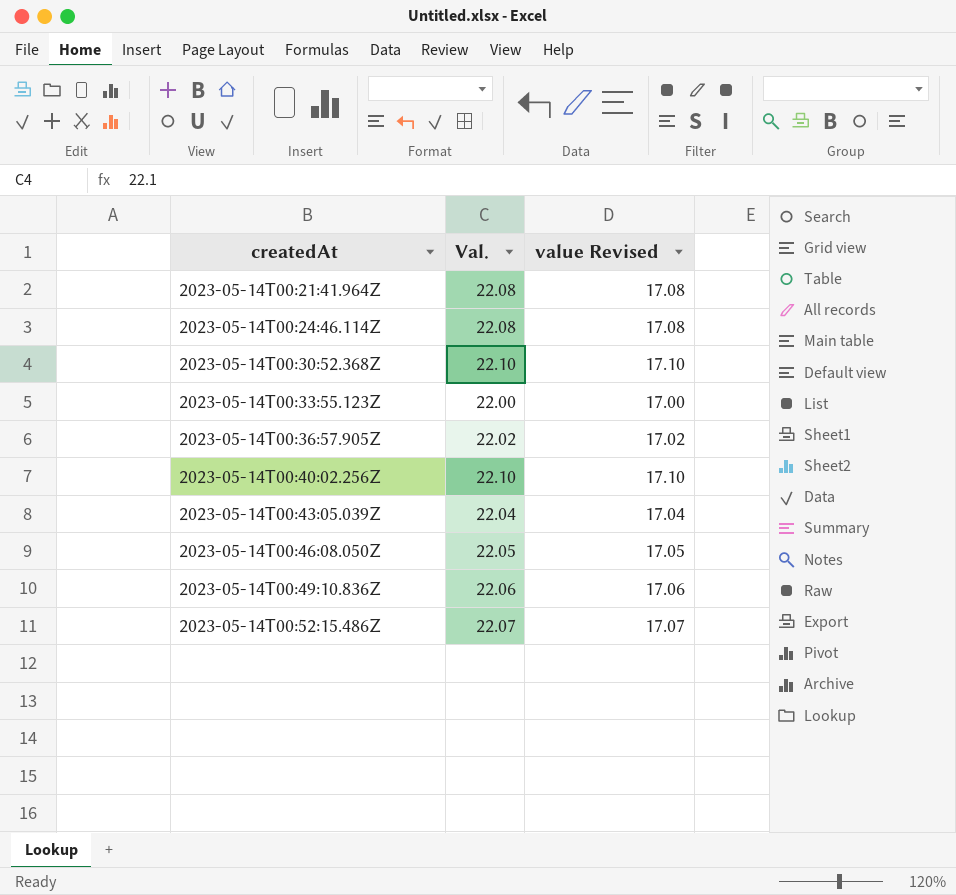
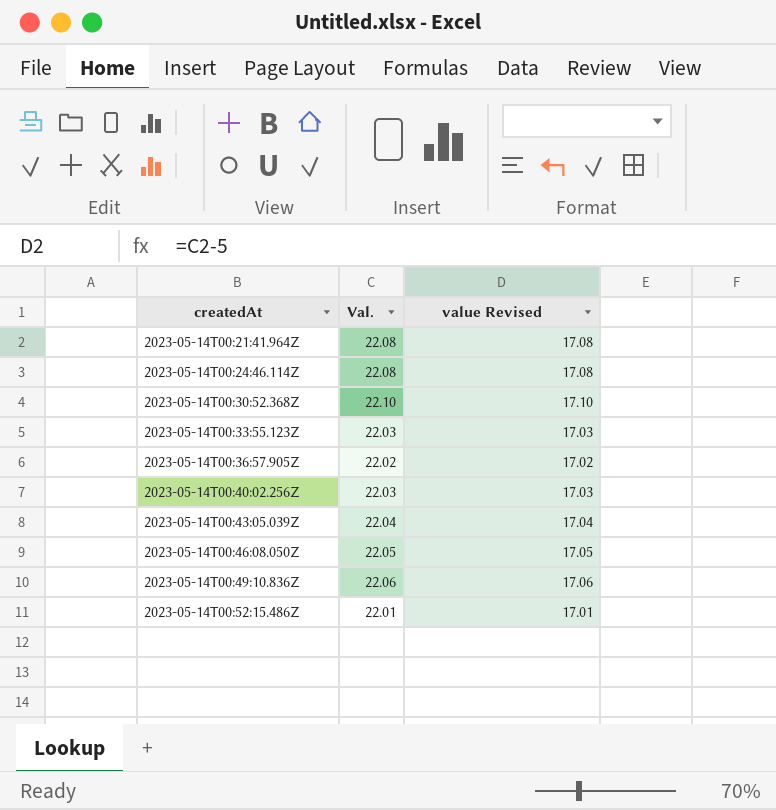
2023-05-14T00:33:55.123Z | Val.: 22.00 -> 22.03
2023-05-14T00:33:55.123Z | value Revised: 17.00 -> 17.03
2023-05-14T00:40:02.256Z | Val.: 22.10 -> 22.03
2023-05-14T00:40:02.256Z | value Revised: 17.10 -> 17.03
2023-05-14T00:52:15.486Z | Val.: 22.07 -> 22.01
2023-05-14T00:52:15.486Z | value Revised: 17.07 -> 17.01

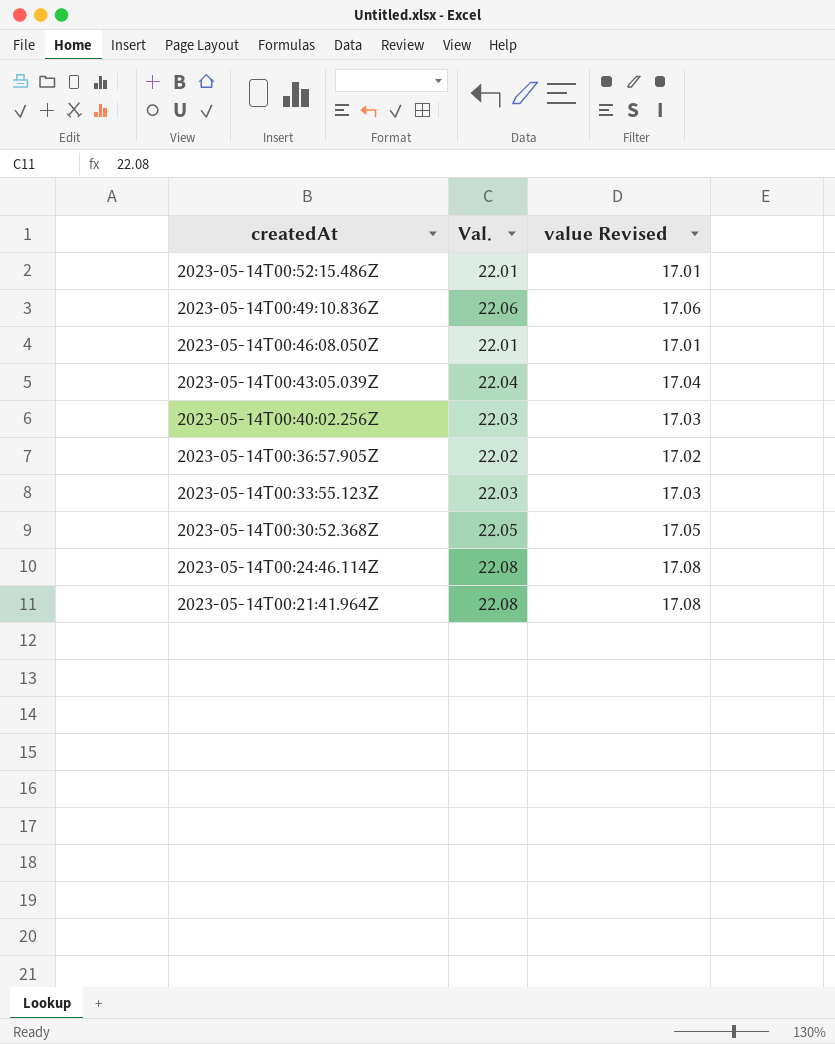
row order: createdAt ascending -> createdAt descending
2023-05-14T00:46:08.050Z | Val.: 22.05 -> 22.01
2023-05-14T00:46:08.050Z | value Revised: 17.05 -> 17.01
2023-05-14T00:30:52.368Z | Val.: 22.10 -> 22.05
2023-05-14T00:30:52.368Z | value Revised: 17.10 -> 17.05

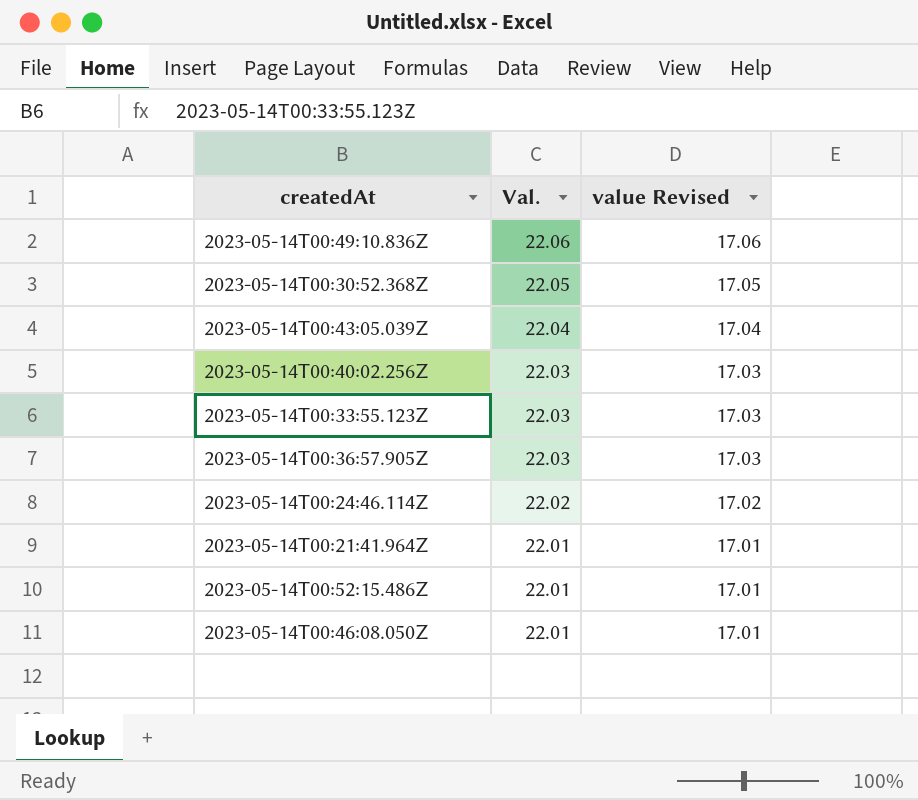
row order: createdAt descending -> Val. descending
2023-05-14T00:36:57.905Z | Val.: 22.02 -> 22.03
2023-05-14T00:36:57.905Z | value Revised: 17.02 -> 17.03
2023-05-14T00:24:46.114Z | Val.: 22.08 -> 22.02
2023-05-14T00:24:46.114Z | value Revised: 17.08 -> 17.02
2023-05-14T00:21:41.964Z | Val.: 22.08 -> 22.01
2023-05-14T00:21:41.964Z | value Revised: 17.08 -> 17.01

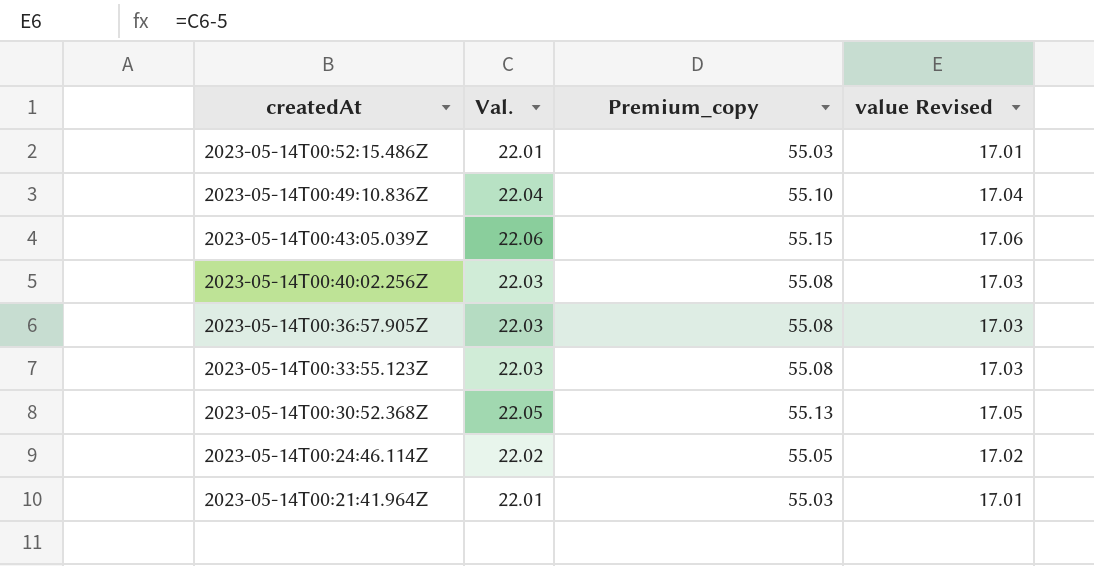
row order: Val. descending -> createdAt descending
column Premium_copy | formula: none -> [Val.] * 2.5
row 2023-05-14T00:46:08.050Z: 22.01 | 17.01 -> none
2023-05-14T00:49:10.836Z | Val.: 22.06 -> 22.04
2023-05-14T00:49:10.836Z | value Revised: 17.06 -> 17.04
2023-05-14T00:43:05.039Z | Val.: 22.04 -> 22.06
2023-05-14T00:43:05.039Z | value Revised: 17.04 -> 17.06

